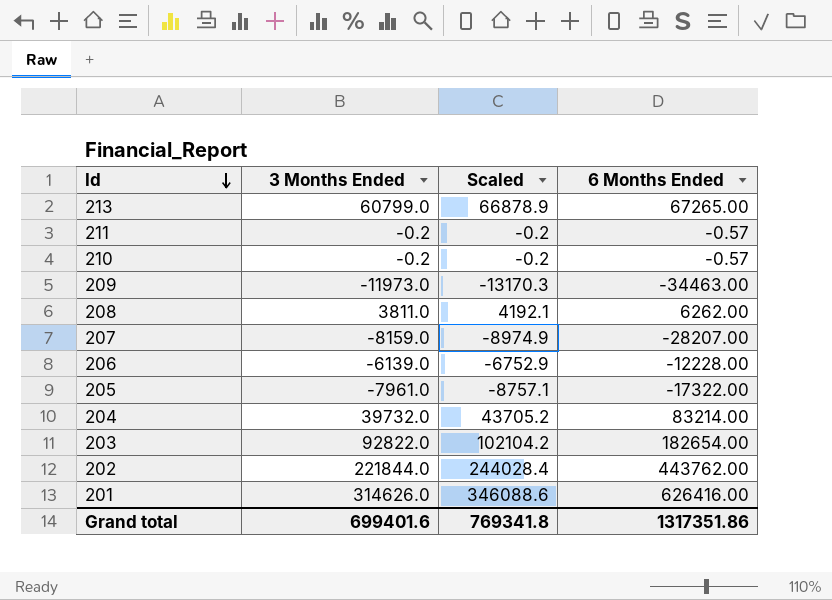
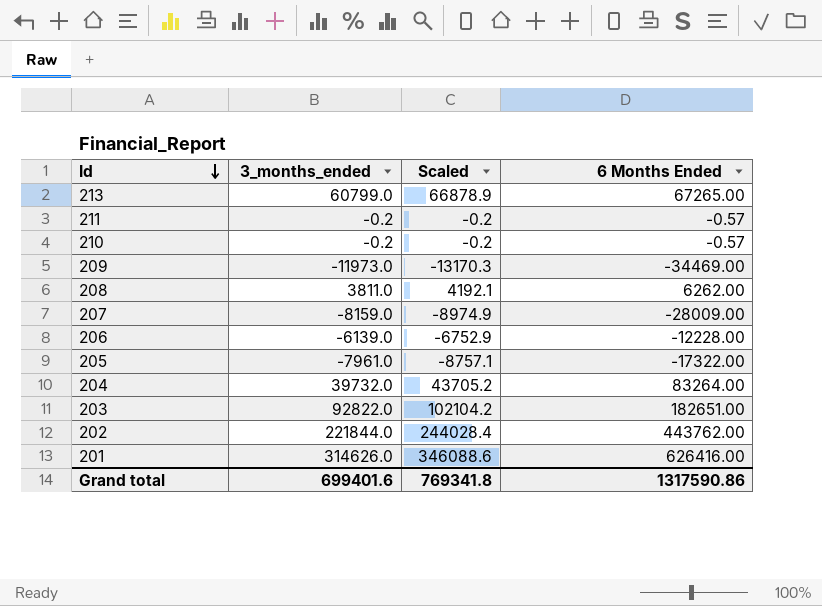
column name: 3 Months Ended -> 3_months_ended
209 | 6 Months Ended: -34463.00 -> -34469.00
207 | 6 Months Ended: -28207.00 -> -28009.00
204 | 6 Months Ended: 83214.00 -> 83264.00
203 | 6 Months Ended: 182654.00 -> 182651.00
Grand total | 6 Months Ended: 1317351.86 -> 1317590.86

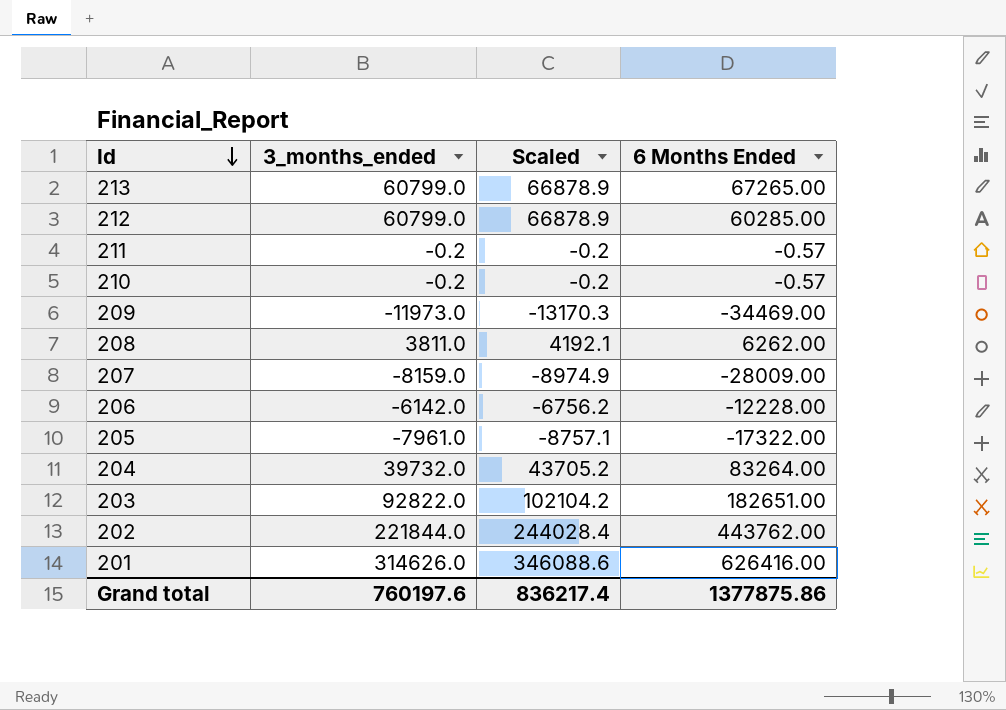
row 212: none -> 60799.0 | 66878.9 | 60285.00
206 | 3_months_ended: -6139.0 -> -6142.0
206 | Scaled: -6752.9 -> -6756.2
Grand total | 3_months_ended: 699401.6 -> 760197.6
Grand total | Scaled: 769341.8 -> 836217.4
Grand total | 6 Months Ended: 1317590.86 -> 1377875.86

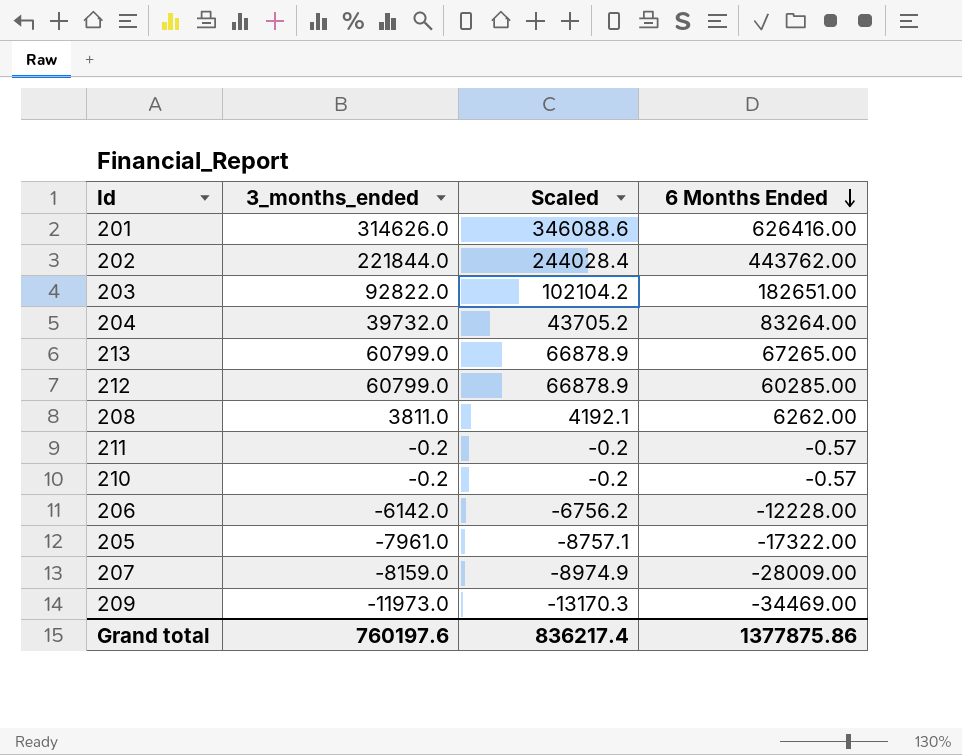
row order: Id descending -> 6 Months Ended descending

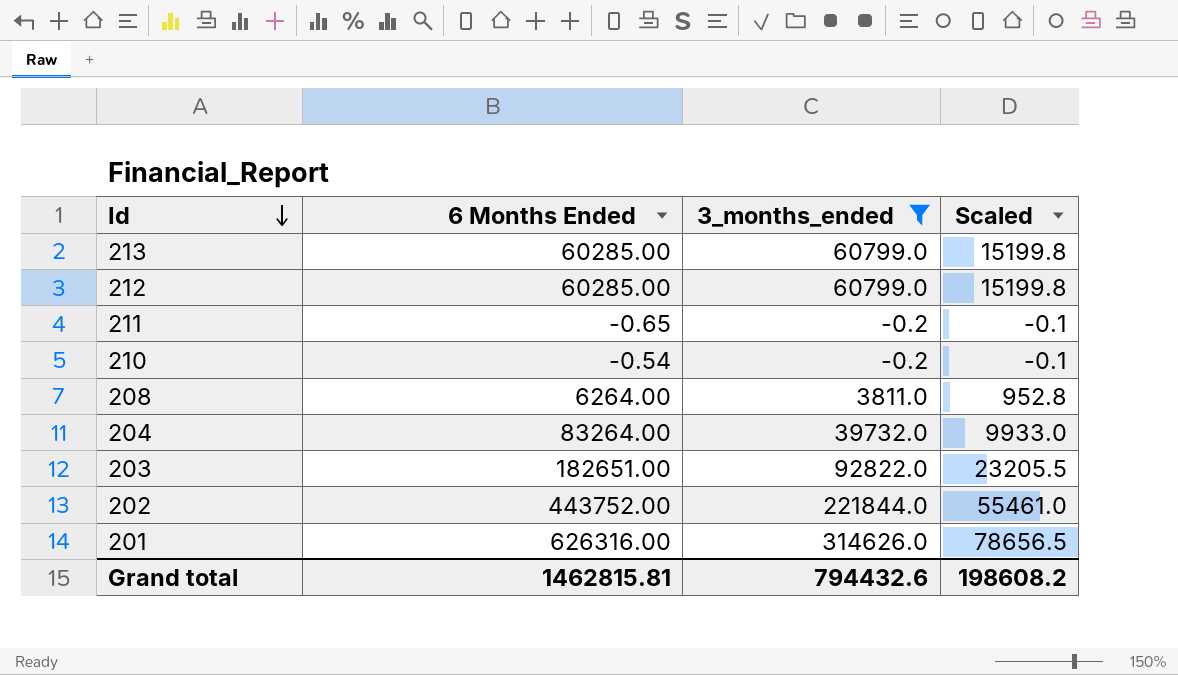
filter: none -> 3_months_ended >= -0.2
row order: 6 Months Ended descending -> Id descending
column 6 Months Ended | position: 4 -> 2
column Scaled | formula: [3_months_ended] * 1.1 -> [3_months_ended] * 0.25
213 | 6 Months Ended: 67265.00 -> 60285.00
211 | 6 Months Ended: -0.57 -> -0.65
210 | 6 Months Ended: -0.57 -> -0.54
208 | 6 Months Ended: 6262.00 -> 6264.00
202 | 6 Months Ended: 443762.00 -> 443752.00
201 | 6 Months Ended: 626416.00 -> 626316.00
Grand total | 6 Months Ended: 1377875.86 -> 1462815.81
Grand total | 3_months_ended: 760197.6 -> 794432.6
Grand total | Scaled: 836217.4 -> 198608.2

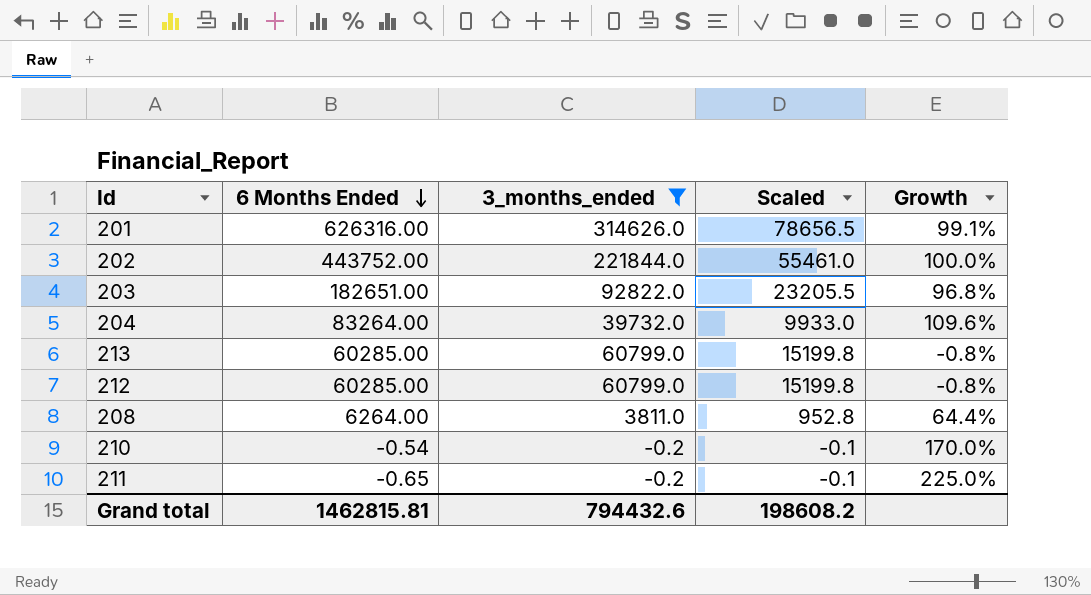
row order: Id descending -> 6 Months Ended descending
column Growth | formula: none -> ([6 Months Ended] - [3_months_ended]) / [3_months_ended]

